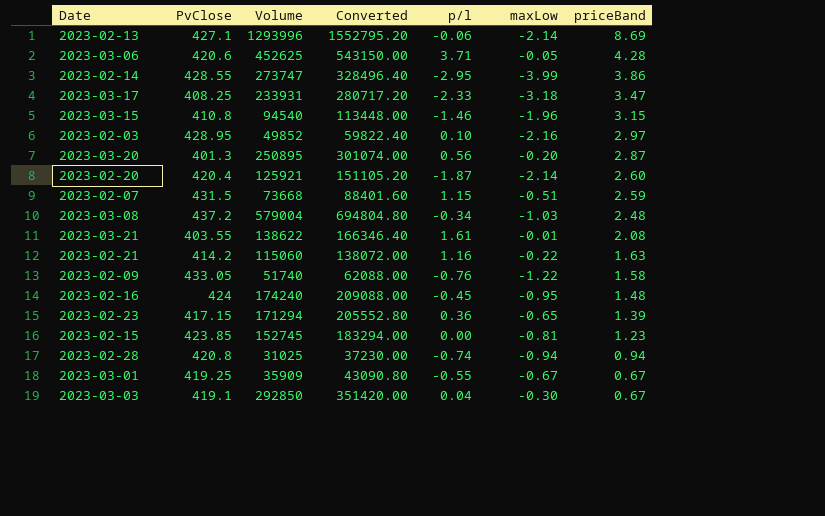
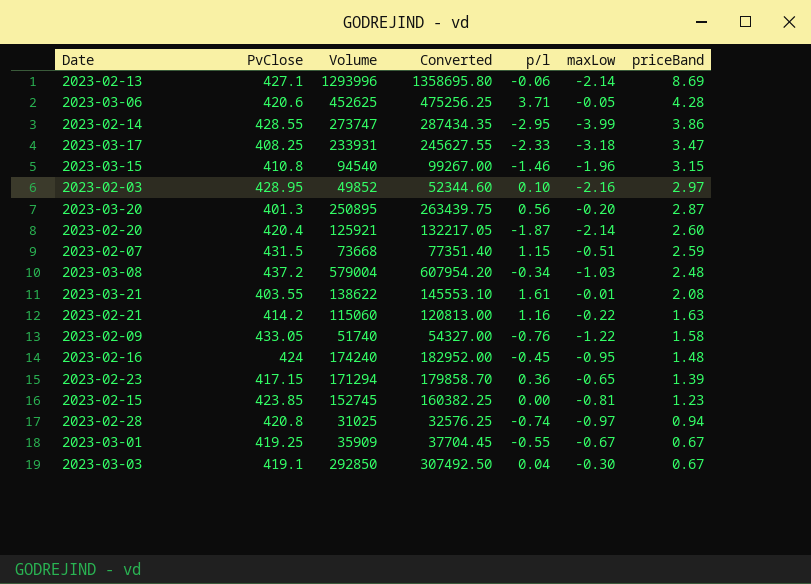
column Converted | formula: [Volume] * 1.2 -> [Volume] * 1.05
2023-02-28 | maxLow: -0.94 -> -0.97

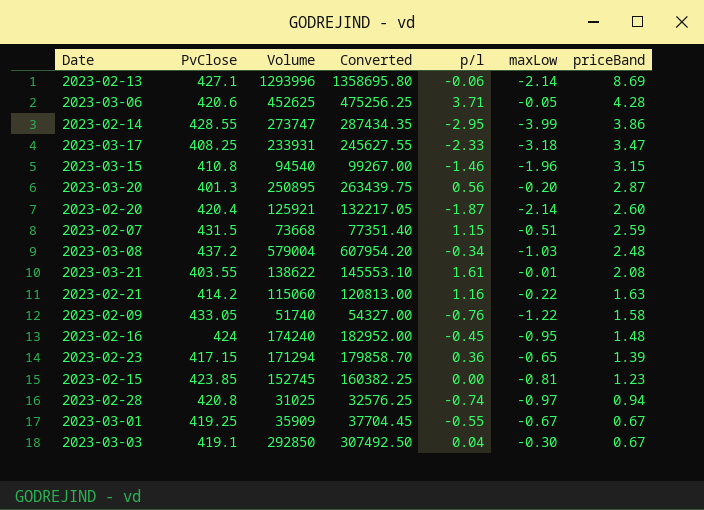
row 2023-02-03: 428.95 | 49852 | 52344.60 | 0.10 | -2.16 | 2.97 -> none

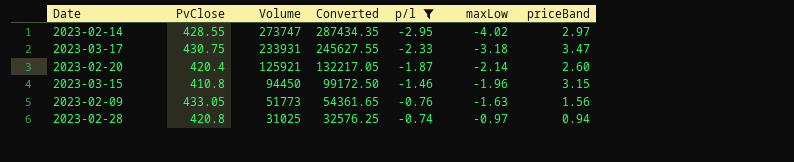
filter: none -> p/l <= -0.74
row order: priceBand descending -> Volume descending
2023-02-14 | maxLow: -3.99 -> -4.02
2023-02-14 | priceBand: 3.86 -> 2.97
2023-03-17 | PvClose: 408.25 -> 430.75
2023-03-15 | Volume: 94540 -> 94450
2023-03-15 | Converted: 99267.00 -> 99172.50
2023-02-09 | Volume: 51740 -> 51773
2023-02-09 | Converted: 54327.00 -> 54361.65
2023-02-09 | maxLow: -1.22 -> -1.63
2023-02-09 | priceBand: 1.58 -> 1.56

